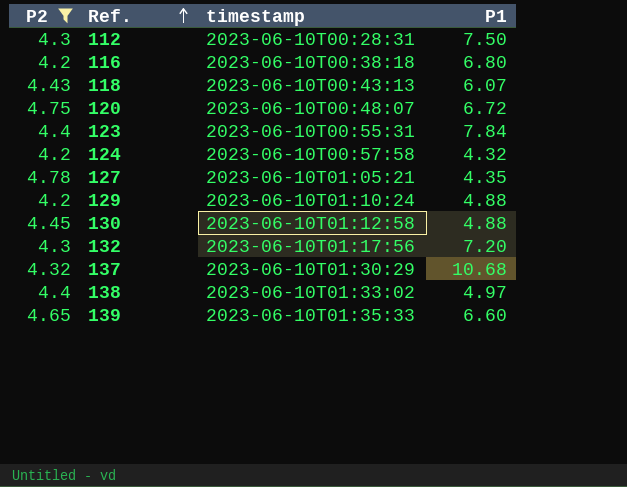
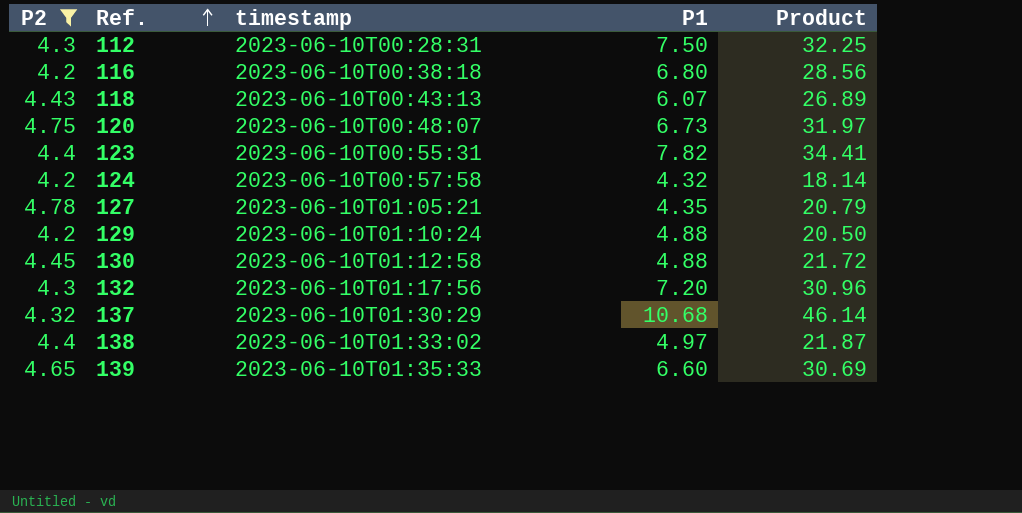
column Product | formula: none -> [P2] * [P1]
120 | P1: 6.72 -> 6.73
123 | P1: 7.84 -> 7.82

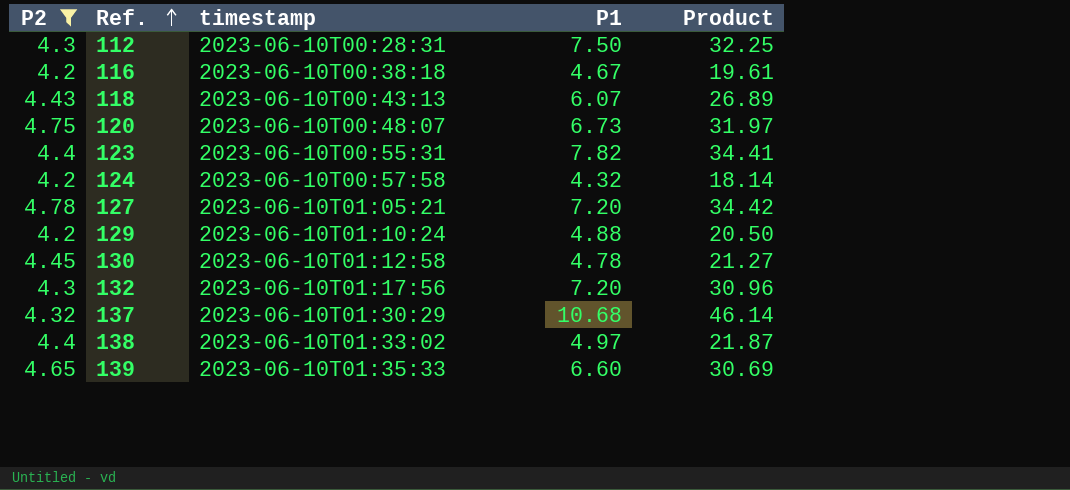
116 | P1: 6.80 -> 4.67
116 | Product: 28.56 -> 19.61
127 | P1: 4.35 -> 7.20
127 | Product: 20.79 -> 34.42
130 | P1: 4.88 -> 4.78
130 | Product: 21.72 -> 21.27

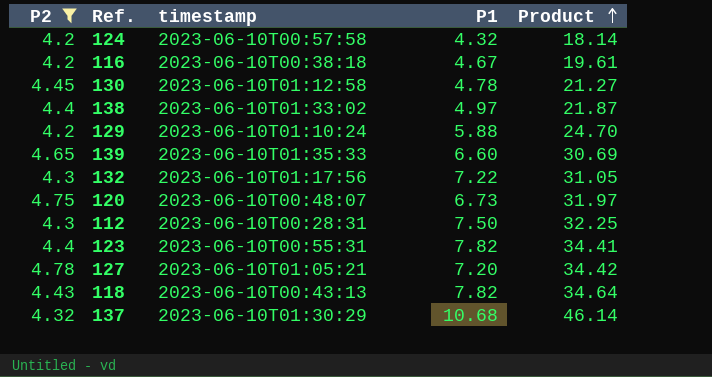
row order: Ref. ascending -> Product ascending
129 | P1: 4.88 -> 5.88
129 | Product: 20.50 -> 24.70
132 | P1: 7.20 -> 7.22
132 | Product: 30.96 -> 31.05
118 | P1: 6.07 -> 7.82
118 | Product: 26.89 -> 34.64

